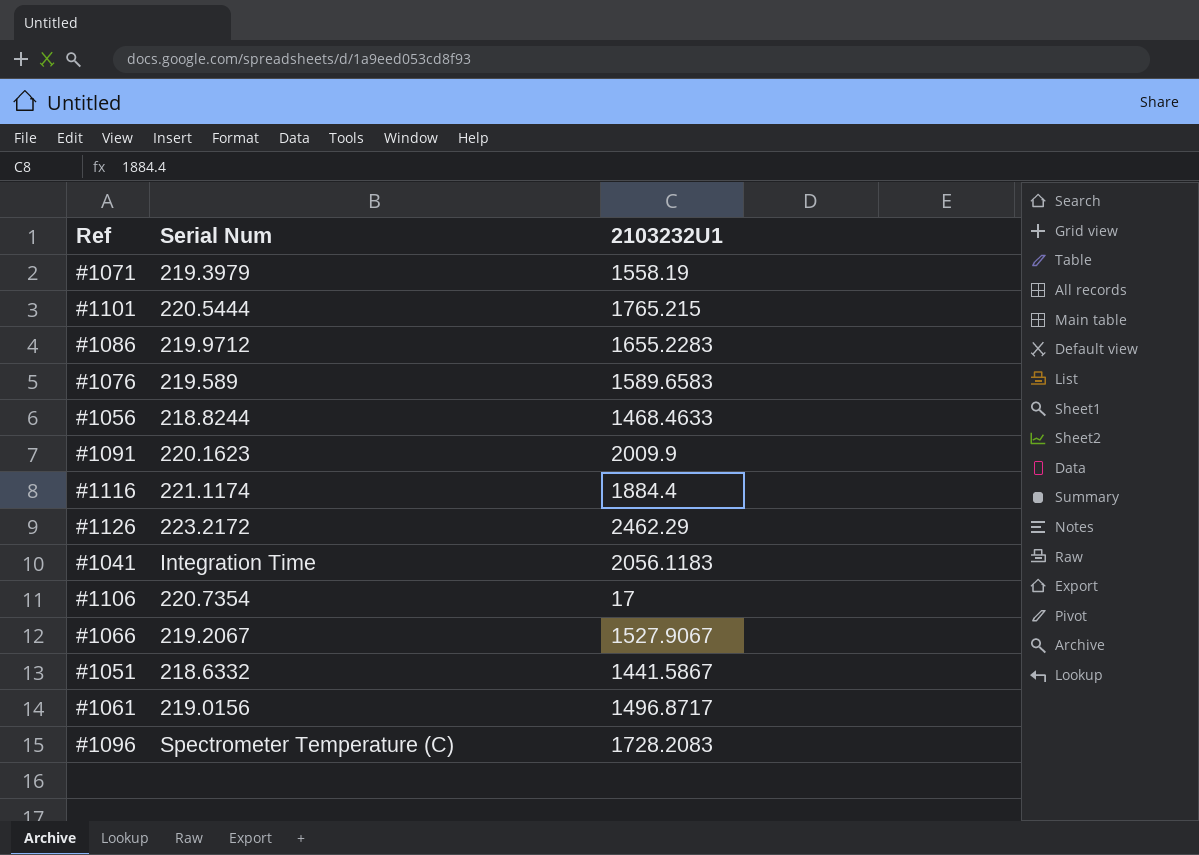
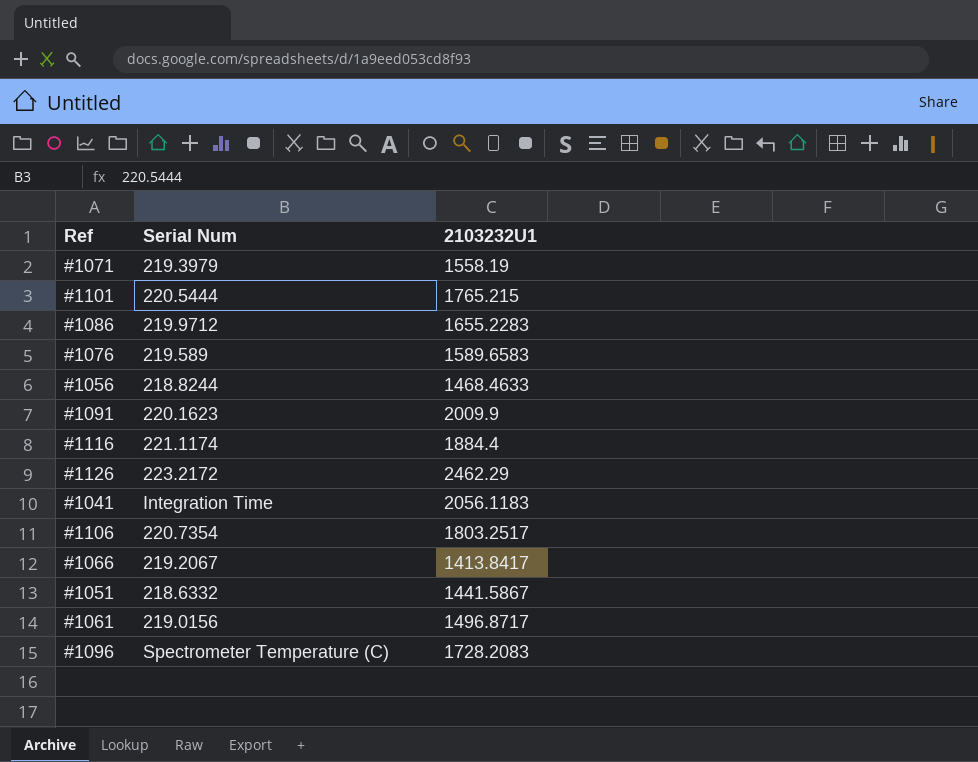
#1106 | 2103232U1: 17 -> 1803.2517
#1066 | 2103232U1: 1527.9067 -> 1413.8417

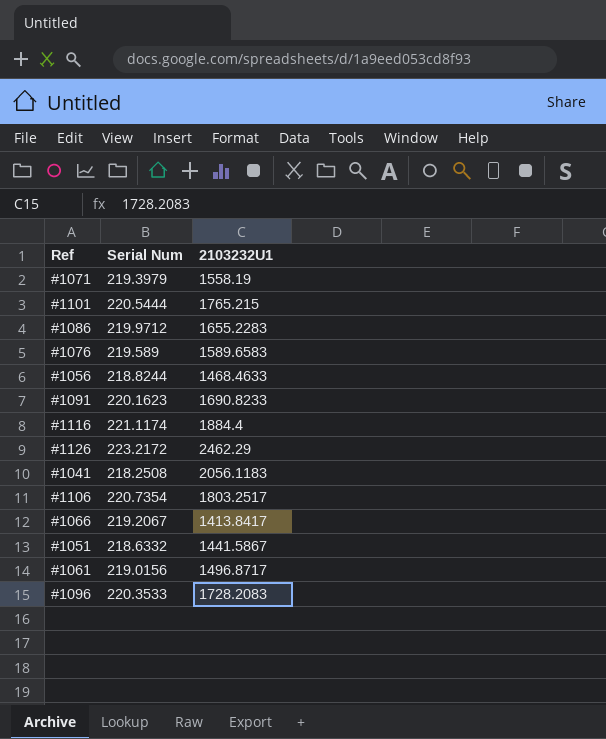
#1091 | 2103232U1: 2009.9 -> 1690.8233
#1041 | Serial Num: Integration Time -> 218.2508
#1096 | Serial Num: Spectrometer Temperature (C) -> 220.3533

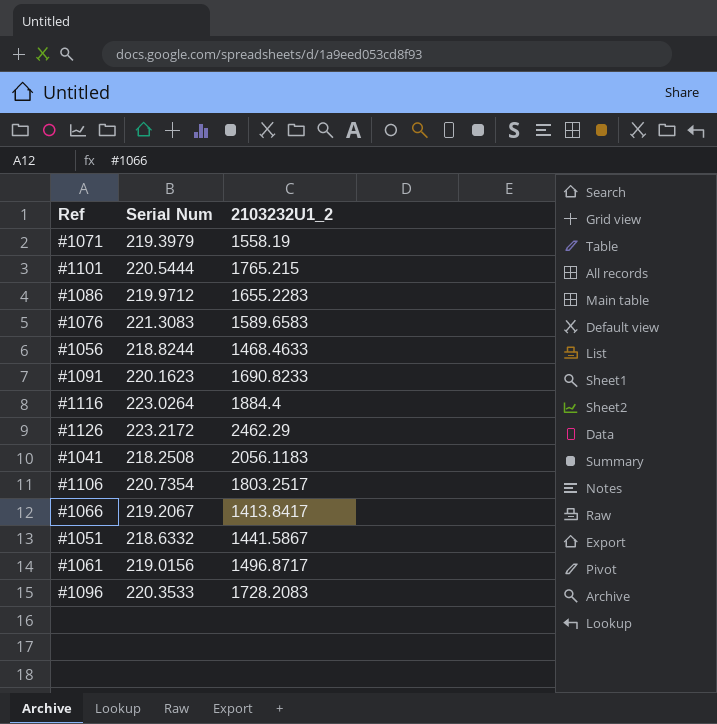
column name: 2103232U1 -> 2103232U1_2
#1076 | Serial Num: 219.589 -> 221.3083
#1116 | Serial Num: 221.1174 -> 223.0264

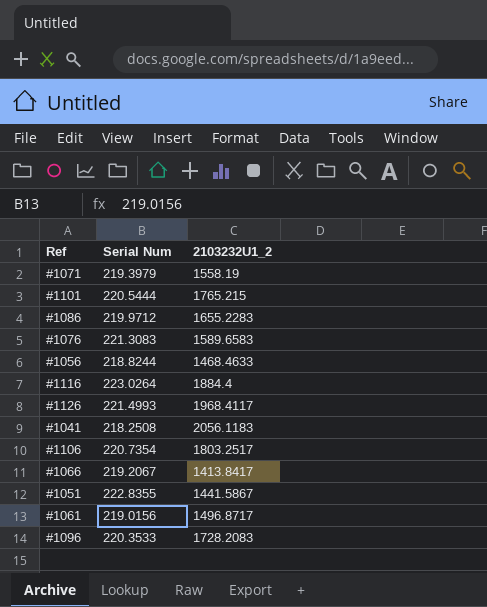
row #1091: 220.1623 | 1690.8233 -> none
#1126 | Serial Num: 223.2172 -> 221.4993
#1126 | 2103232U1_2: 2462.29 -> 1968.4117
#1051 | Serial Num: 218.6332 -> 222.8355

